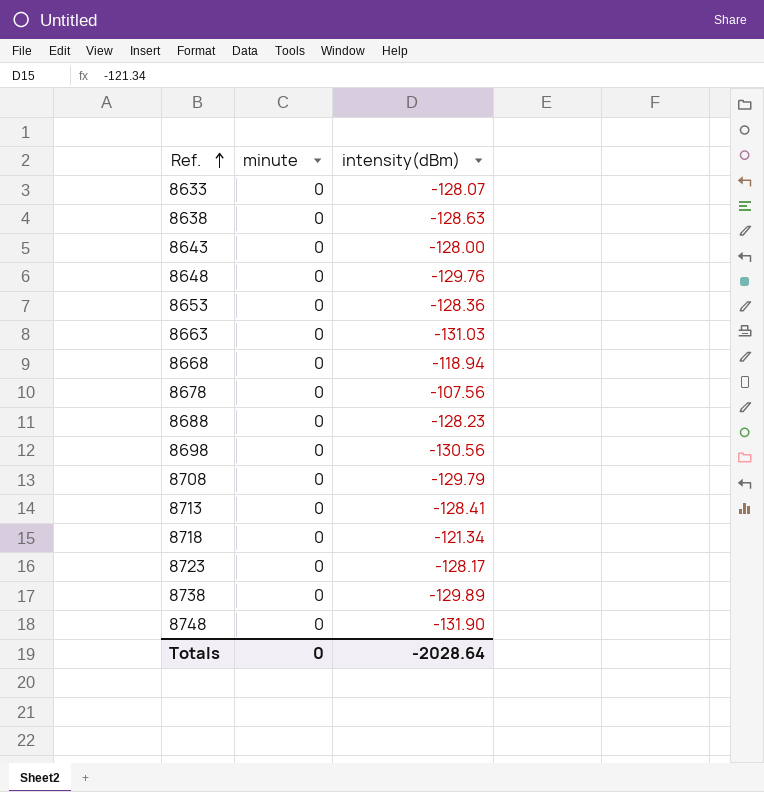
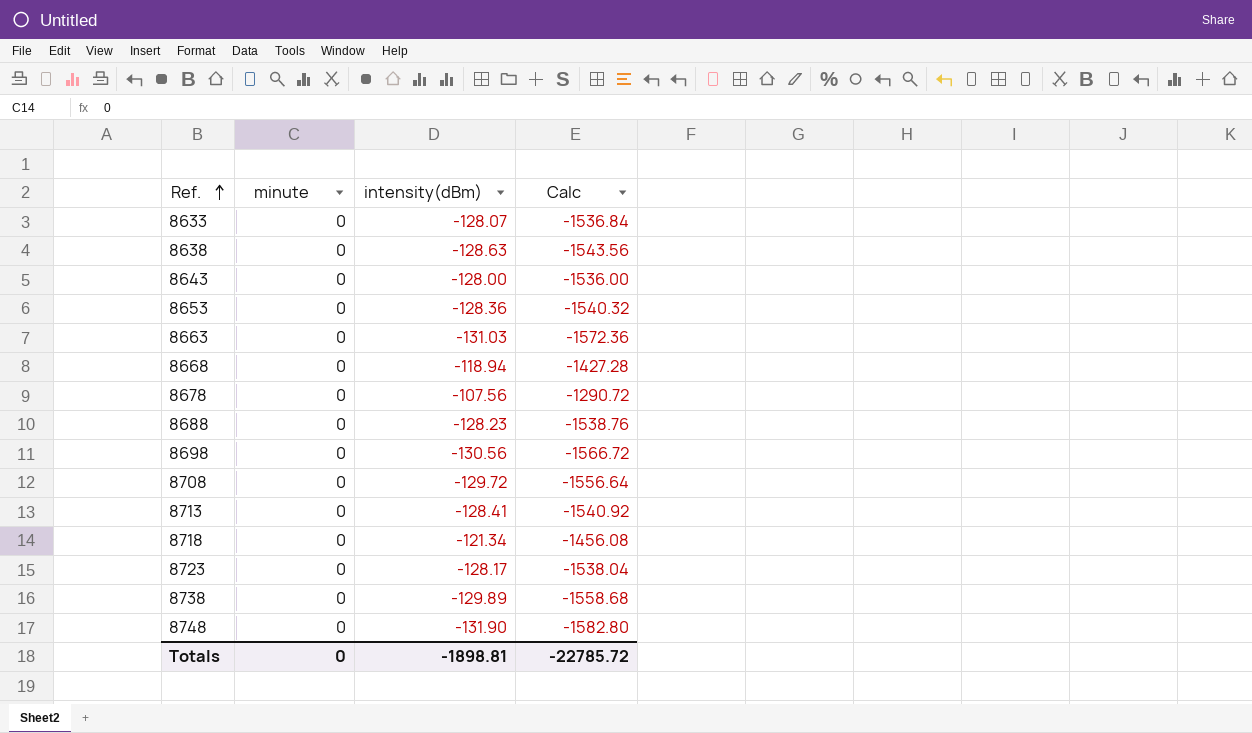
column Calc | formula: none -> [intensity(dBm)] * 12
row 8648: 0 | -129.76 -> none
8708 | intensity(dBm): -129.79 -> -129.72
Totals | intensity(dBm): -2028.64 -> -1898.81

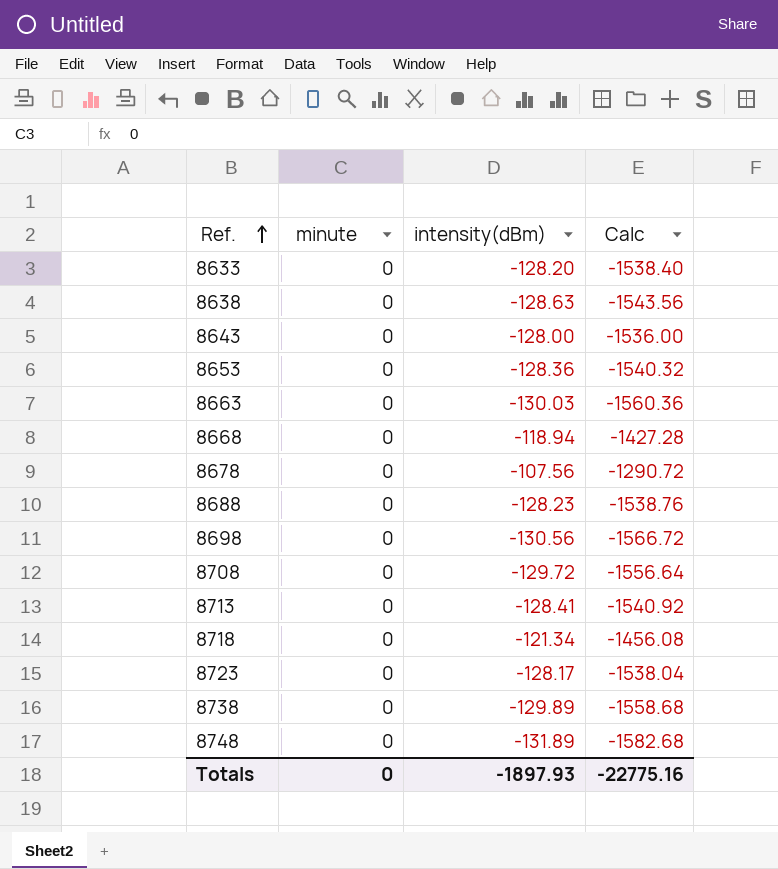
8633 | intensity(dBm): -128.07 -> -128.20
8633 | Calc: -1536.84 -> -1538.40
8663 | intensity(dBm): -131.03 -> -130.03
8663 | Calc: -1572.36 -> -1560.36
8748 | intensity(dBm): -131.90 -> -131.89
8748 | Calc: -1582.80 -> -1582.68
Totals | intensity(dBm): -1898.81 -> -1897.93
Totals | Calc: -22785.72 -> -22775.16

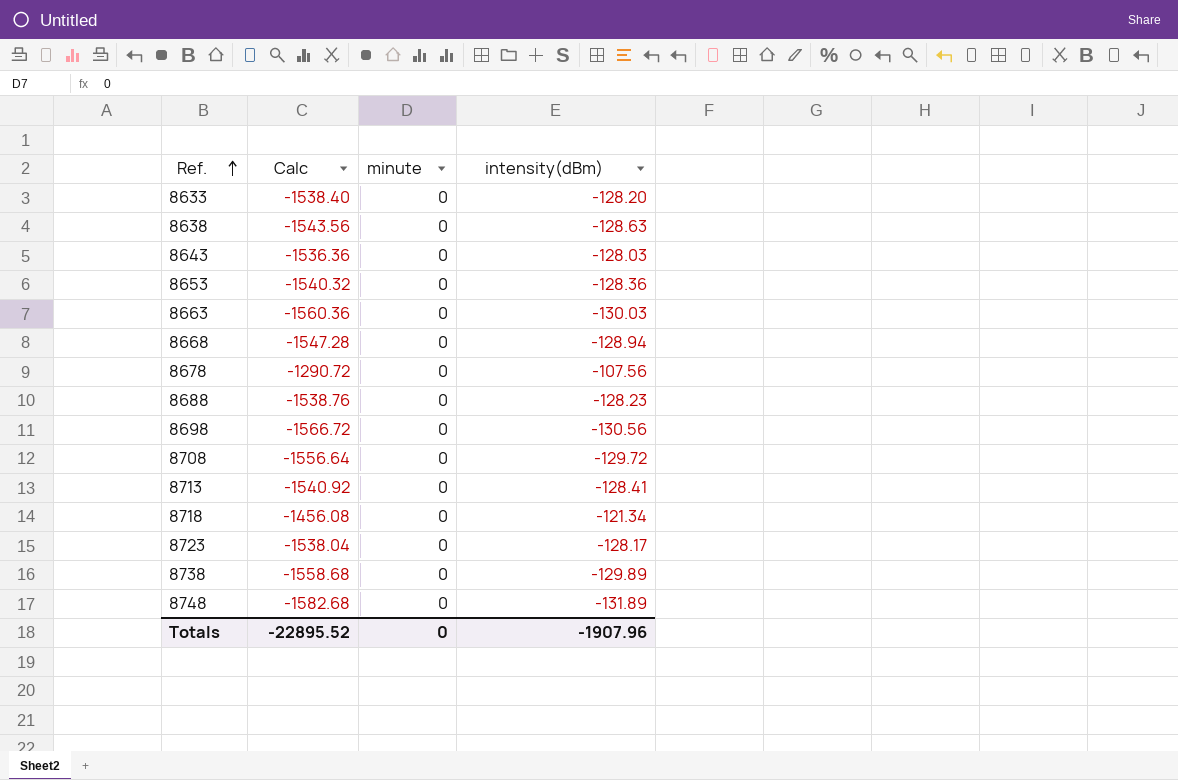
column Calc | position: 4 -> 2
8643 | Calc: -1536.00 -> -1536.36
8643 | intensity(dBm): -128.00 -> -128.03
8668 | Calc: -1427.28 -> -1547.28
8668 | intensity(dBm): -118.94 -> -128.94
Totals | Calc: -22775.16 -> -22895.52
Totals | intensity(dBm): -1897.93 -> -1907.96

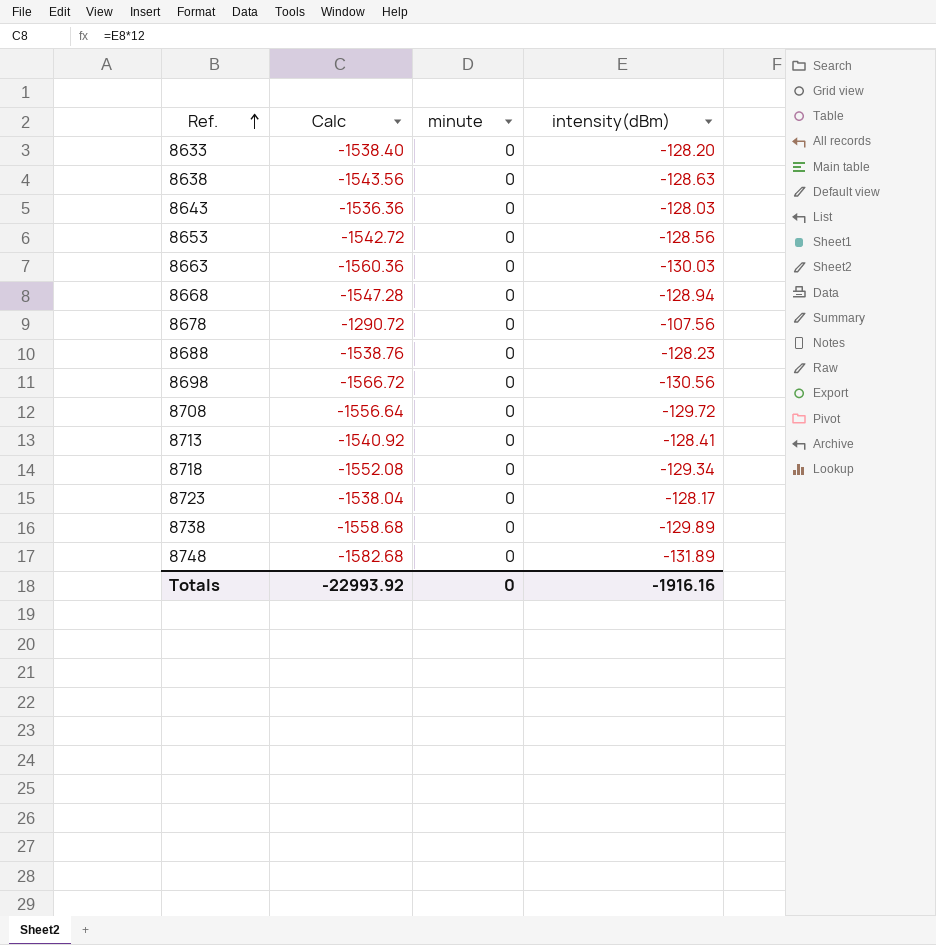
8653 | Calc: -1540.32 -> -1542.72
8653 | intensity(dBm): -128.36 -> -128.56
8718 | Calc: -1456.08 -> -1552.08
8718 | intensity(dBm): -121.34 -> -129.34
Totals | Calc: -22895.52 -> -22993.92
Totals | intensity(dBm): -1907.96 -> -1916.16

